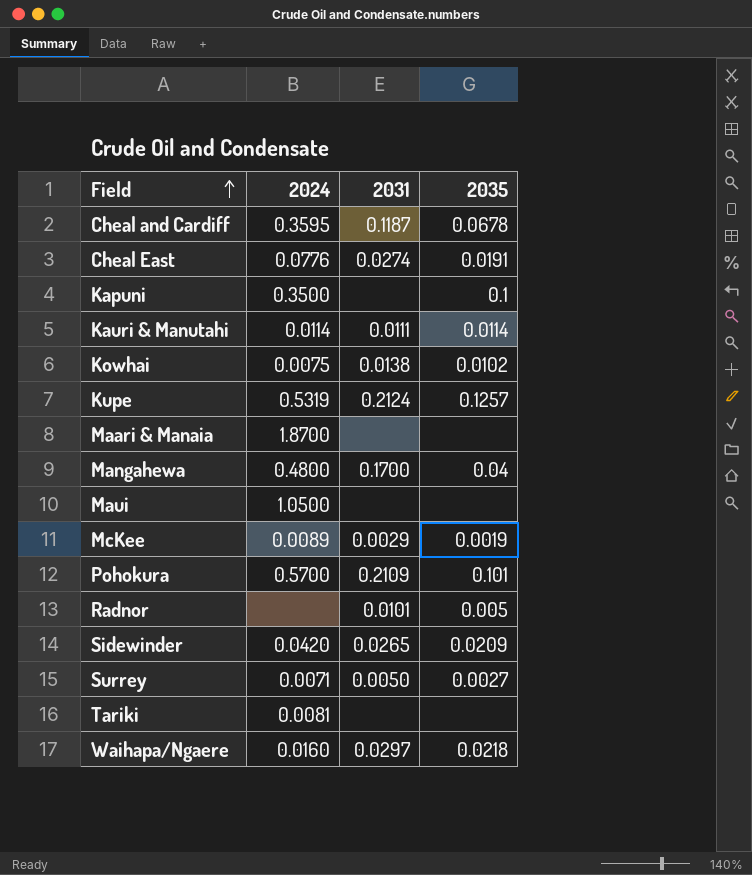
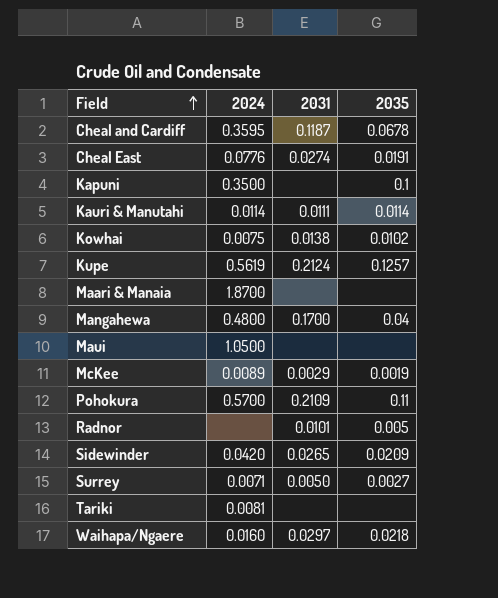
Kupe | 2024: 0.5319 -> 0.5619
Pohokura | 2035: 0.101 -> 0.11

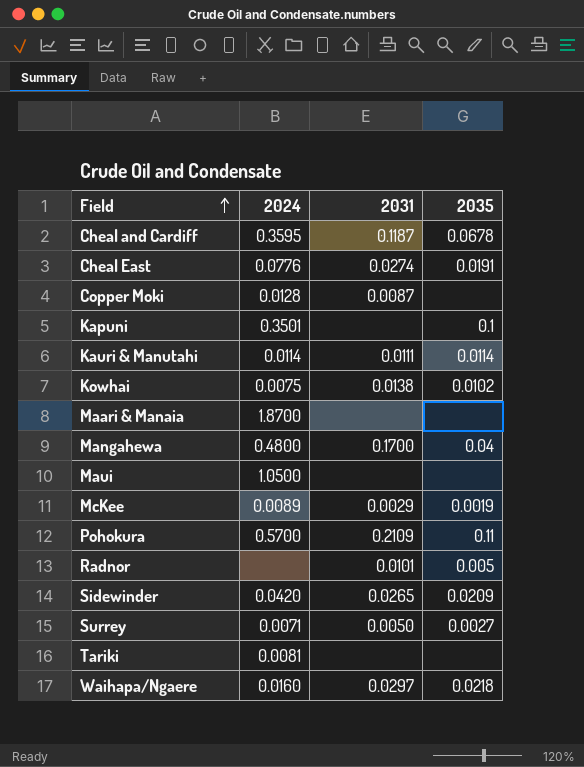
row Kupe: 0.5619 | 0.2124 | 0.1257 -> none
row Copper Moki: none -> 0.0128 | 0.0087 | none
Kapuni | 2024: 0.3500 -> 0.3501

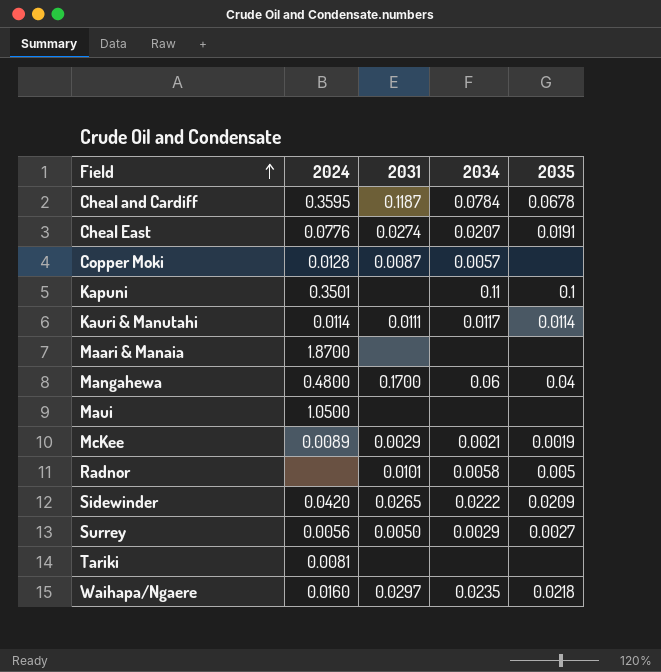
column 2034 | position: none -> 4
row Kowhai: 0.0075 | 0.0138 | 0.0102 -> none
row Pohokura: 0.5700 | 0.2109 | 0.11 -> none
Surrey | 2024: 0.0071 -> 0.0056

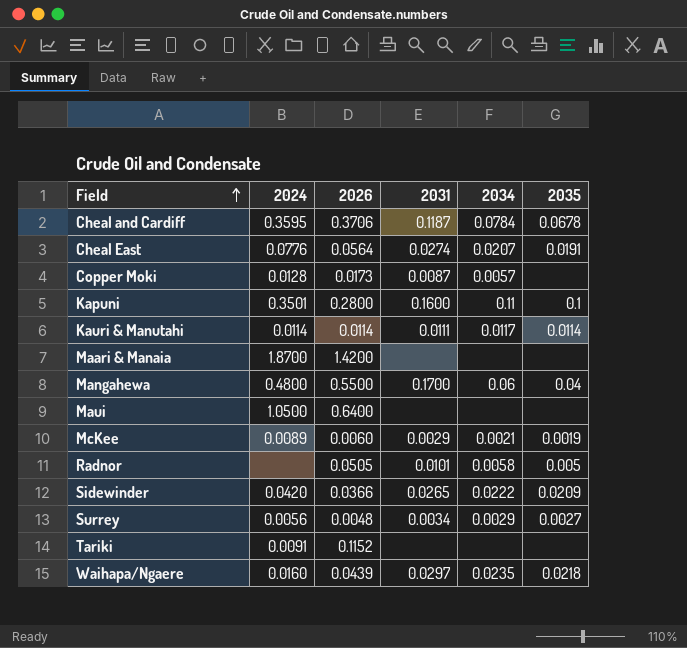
column 2026 | position: none -> 3
Kapuni | 2031: none -> 0.1600
Surrey | 2031: 0.0050 -> 0.0034
Tariki | 2024: 0.0081 -> 0.0091

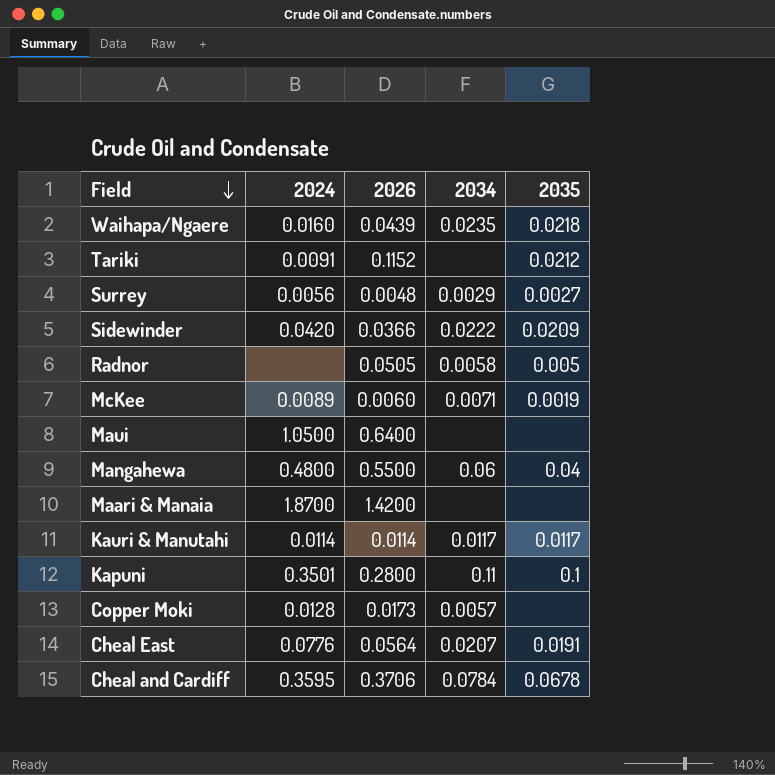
row order: Field ascending -> Field descending
column 2031 | position: 4 -> none
Tariki | 2035: none -> 0.0212
McKee | 2034: 0.0021 -> 0.0071
Kauri & Manutahi | 2035: 0.0114 -> 0.0117

